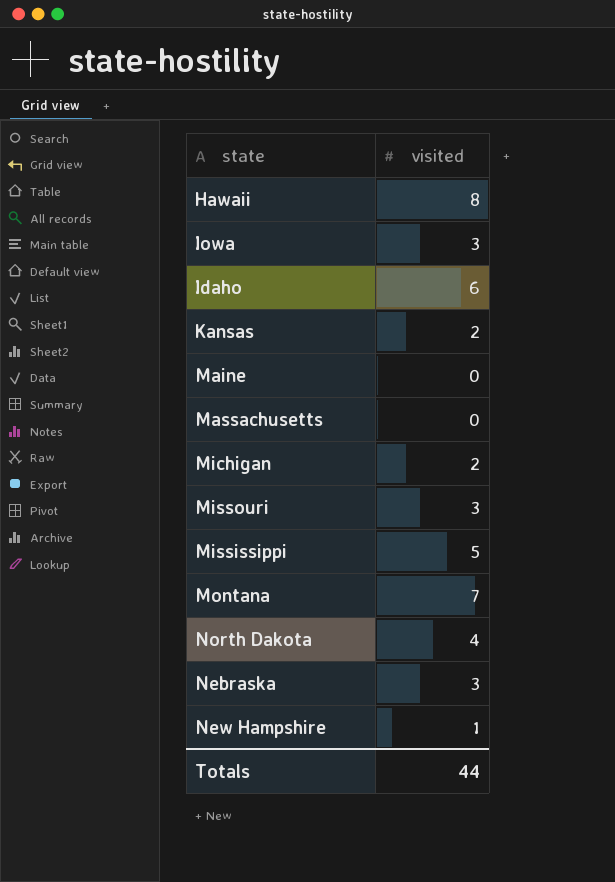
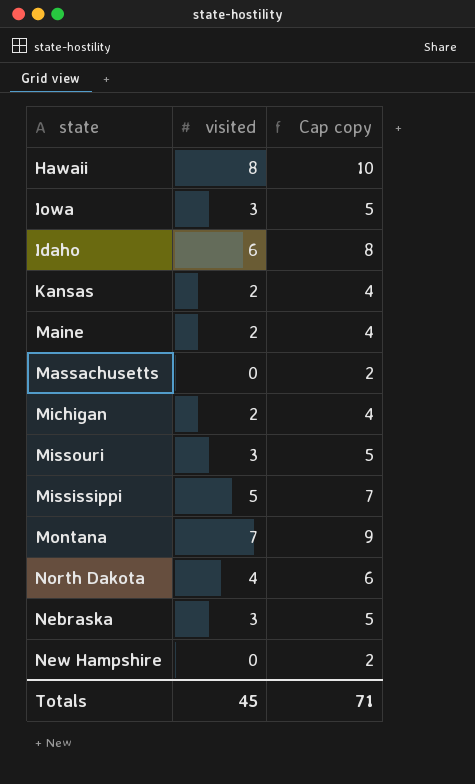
column Cap copy | formula: none -> [visited] + 2
Maine | visited: 0 -> 2
New Hampshire | visited: 1 -> 0
Totals | visited: 44 -> 45

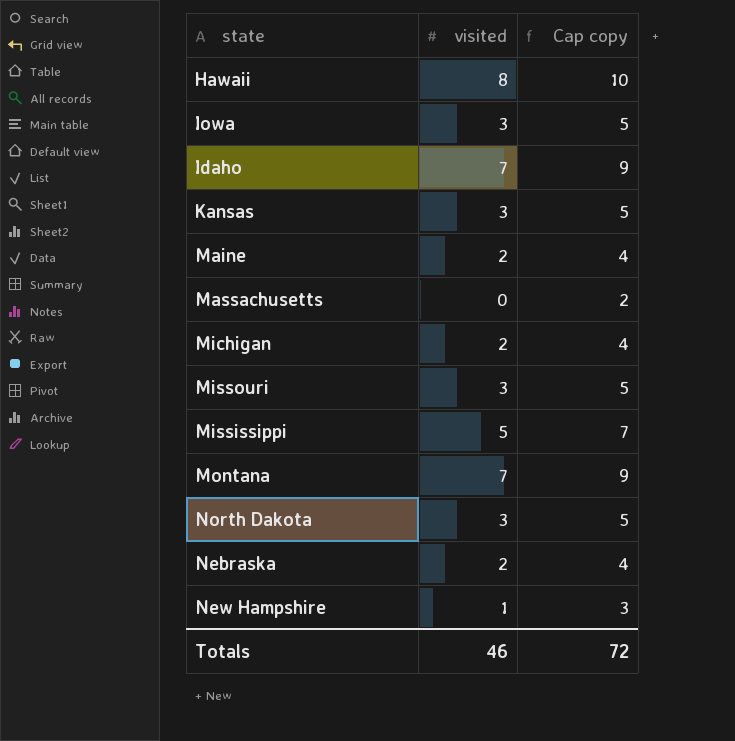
Idaho | visited: 6 -> 7
Idaho | Cap copy: 8 -> 9
Kansas | visited: 2 -> 3
Kansas | Cap copy: 4 -> 5
North Dakota | visited: 4 -> 3
North Dakota | Cap copy: 6 -> 5
Nebraska | visited: 3 -> 2
Nebraska | Cap copy: 5 -> 4
New Hampshire | visited: 0 -> 1
New Hampshire | Cap copy: 2 -> 3
Totals | visited: 45 -> 46
Totals | Cap copy: 71 -> 72

